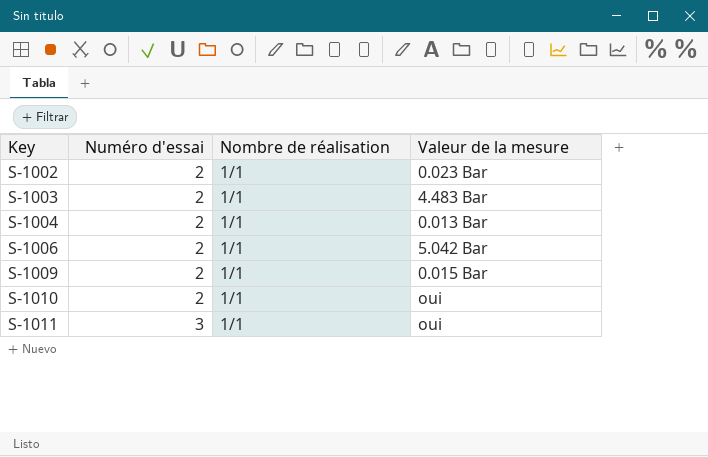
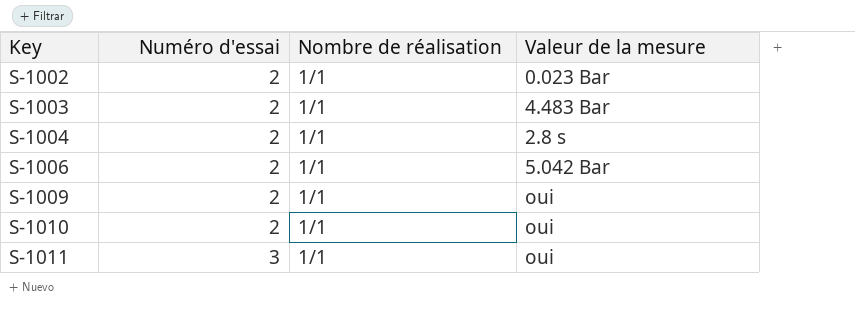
S-1004 | Valeur de la mesure: 0.013 Bar -> 2.8 s
S-1009 | Valeur de la mesure: 0.015 Bar -> oui

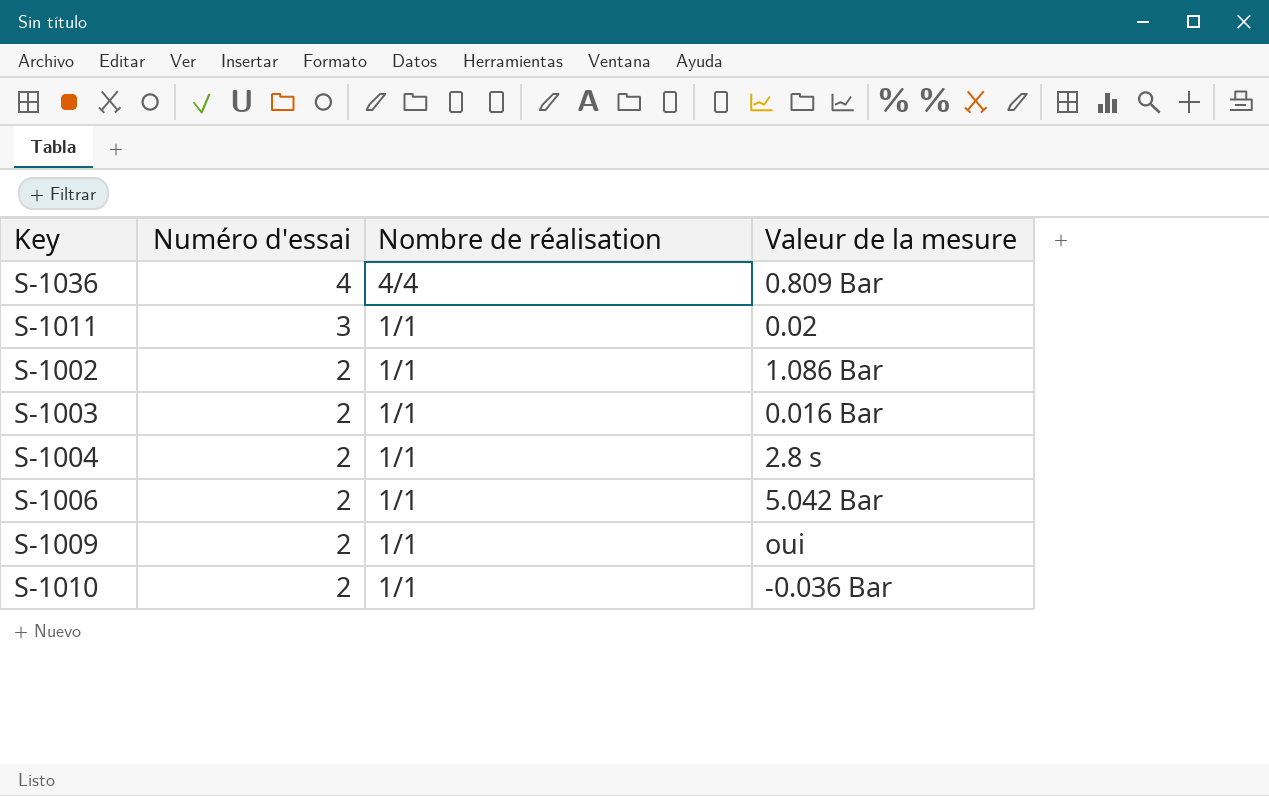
row order: Key ascending -> Numéro d'essai descending
row S-1036: none -> 4 | 4/4 | 0.809 Bar
S-1011 | Valeur de la mesure: oui -> 0.02
S-1002 | Valeur de la mesure: 0.023 Bar -> 1.086 Bar
S-1003 | Valeur de la mesure: 4.483 Bar -> 0.016 Bar
S-1010 | Valeur de la mesure: oui -> -0.036 Bar

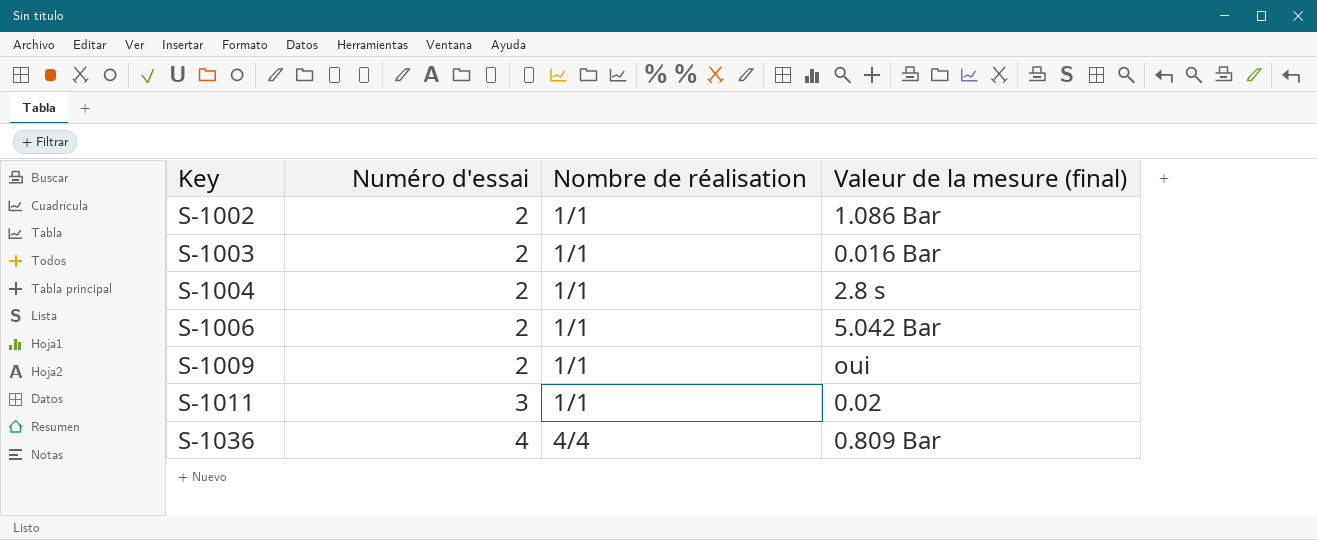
row order: Numéro d'essai descending -> Key ascending
column name: Valeur de la mesure -> Valeur de la mesure (final)
row S-1010: 2 | 1/1 | -0.036 Bar -> none

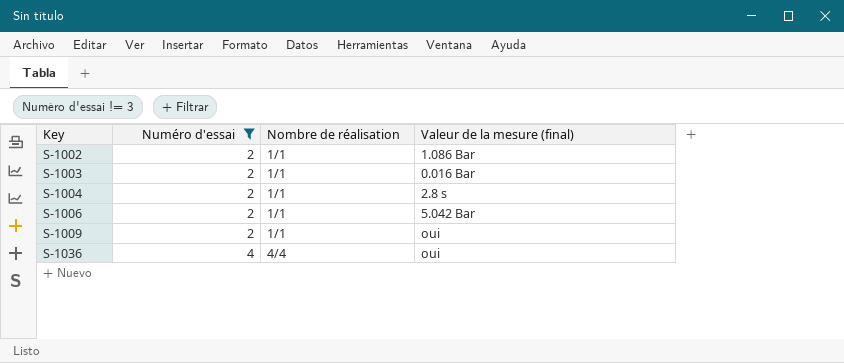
filter: none -> Numéro d'essai != 3
S-1036 | Valeur de la mesure (final): 0.809 Bar -> oui

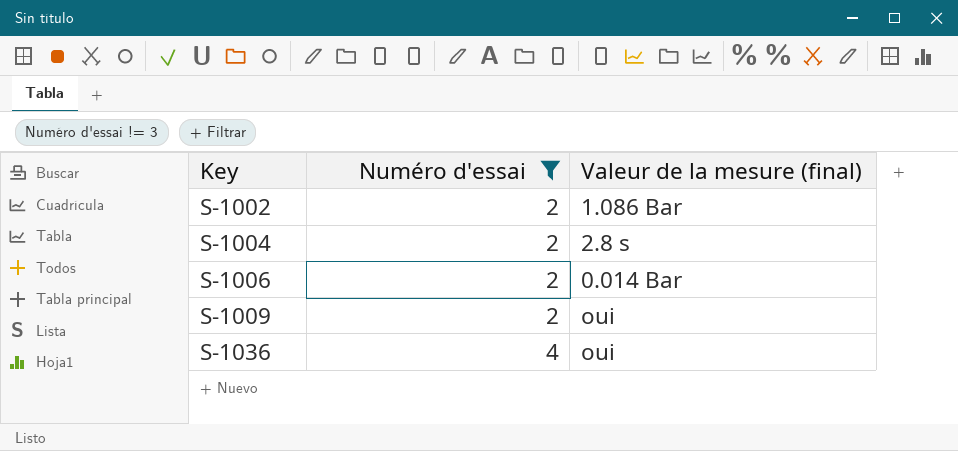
column Nombre de réalisation | position: 3 -> none
row S-1003: 2 | 1/1 | 0.016 Bar -> none
S-1006 | Valeur de la mesure (final): 5.042 Bar -> 0.014 Bar

